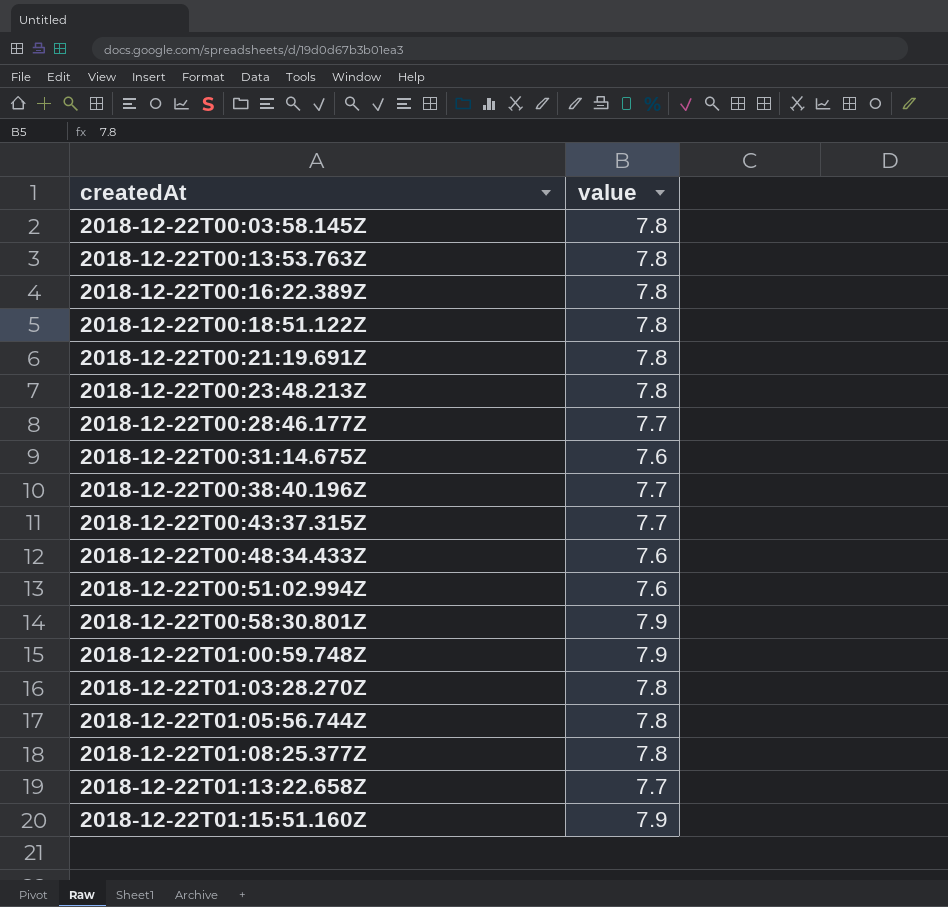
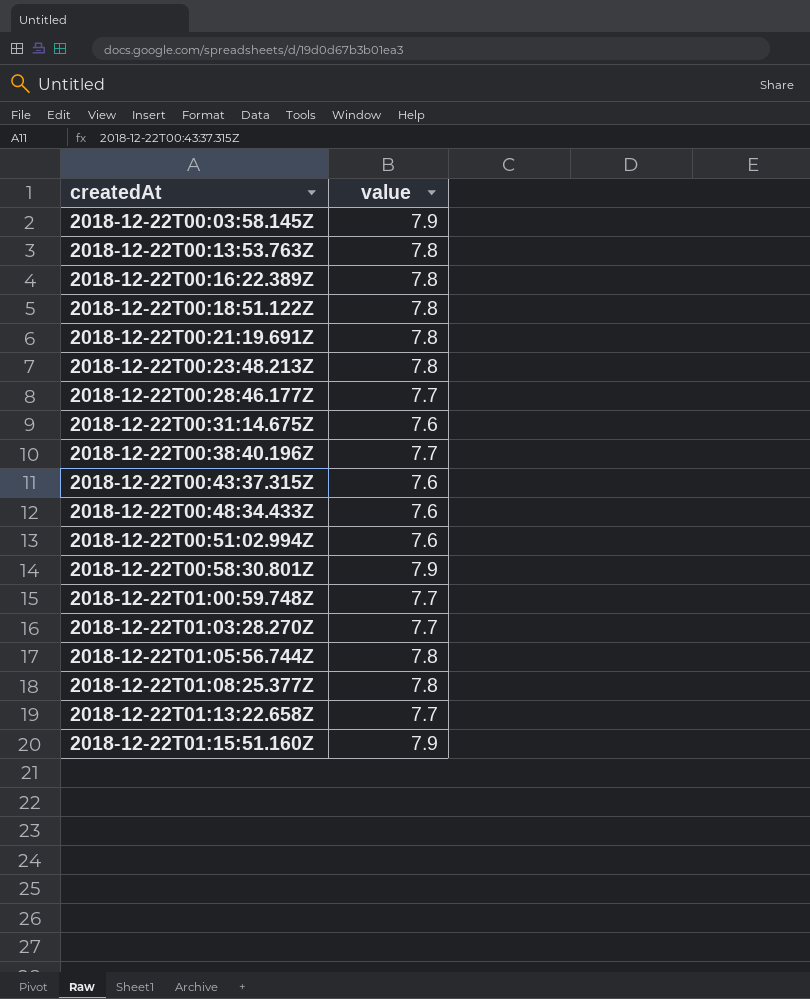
2018-12-22T00:03:58.145Z | value: 7.8 -> 7.9
2018-12-22T00:43:37.315Z | value: 7.7 -> 7.6
2018-12-22T01:00:59.748Z | value: 7.9 -> 7.7
2018-12-22T01:03:28.270Z | value: 7.8 -> 7.7

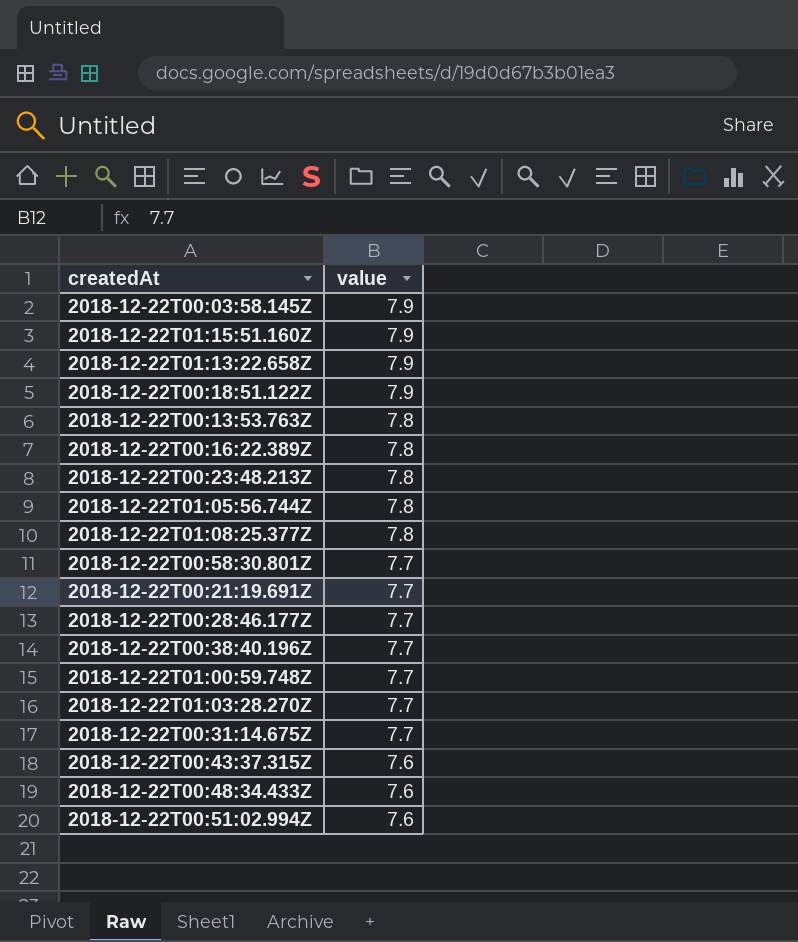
row order: createdAt ascending -> value descending
2018-12-22T01:13:22.658Z | value: 7.7 -> 7.9
2018-12-22T00:18:51.122Z | value: 7.8 -> 7.9
2018-12-22T00:58:30.801Z | value: 7.9 -> 7.7
2018-12-22T00:21:19.691Z | value: 7.8 -> 7.7
2018-12-22T00:31:14.675Z | value: 7.6 -> 7.7

